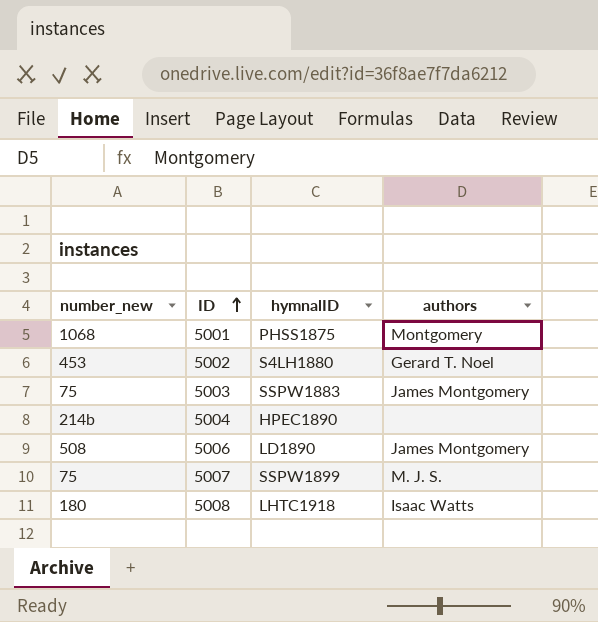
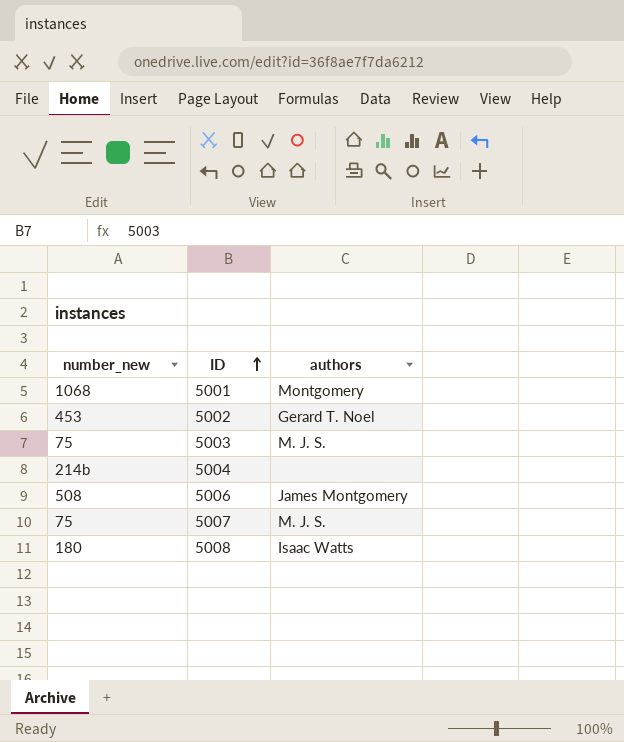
column hymnalID | position: 3 -> none
5003 | authors: James Montgomery -> M. J. S.

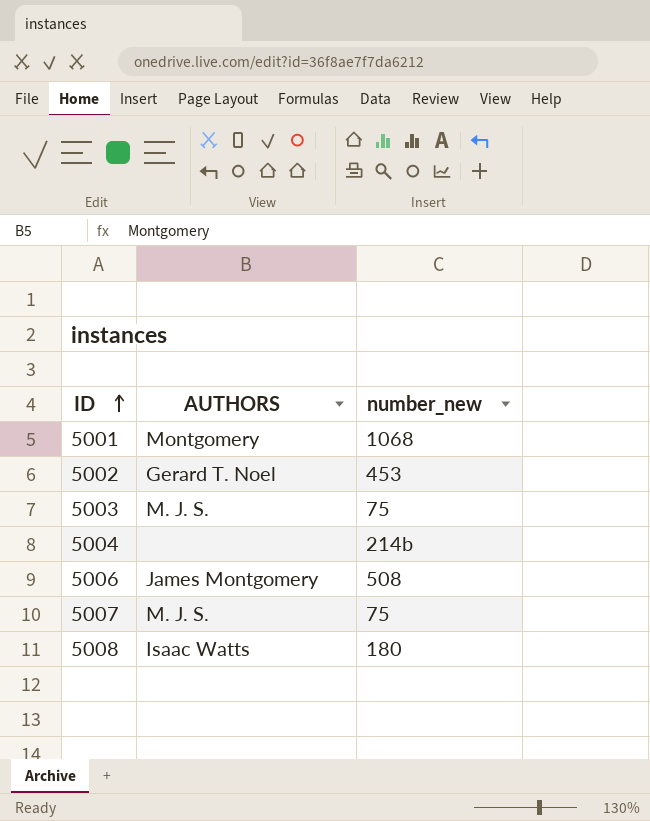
column name: authors -> AUTHORS
column number_new | position: 1 -> 3

